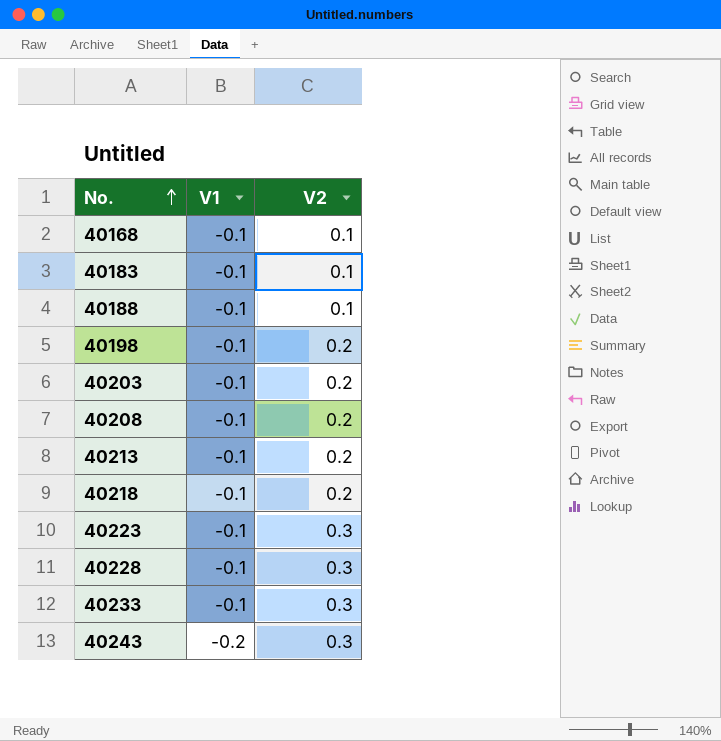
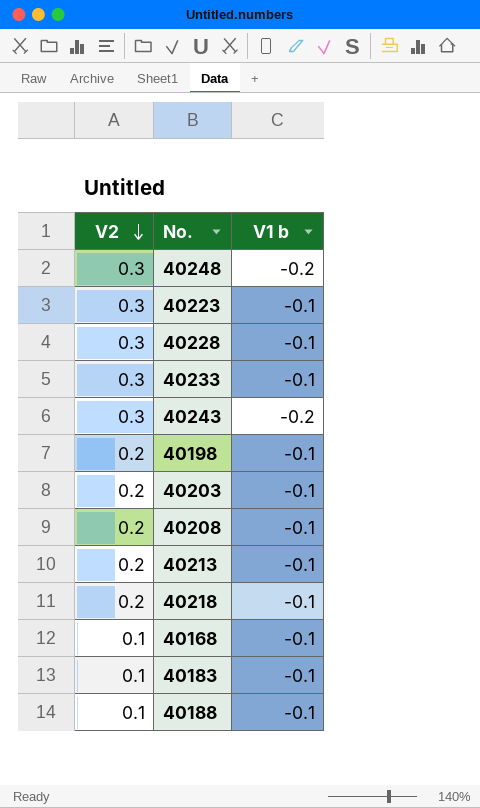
row order: No. ascending -> V2 descending
column V2 | position: 3 -> 1
column name: V1 -> V1 b
row 40248: none -> 0.3 | -0.2

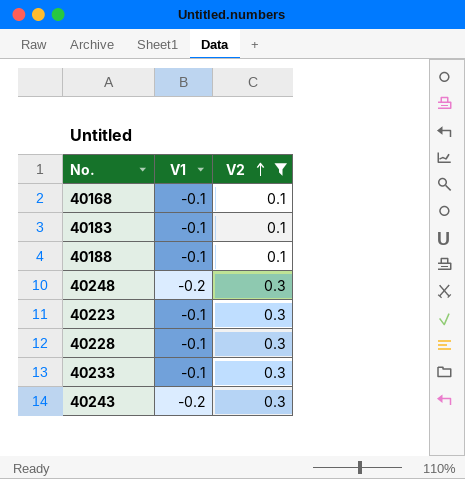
filter: none -> V2 != 0.2
row order: V2 descending -> V2 ascending
column name: V1 b -> V1
column V2 | position: 1 -> 3

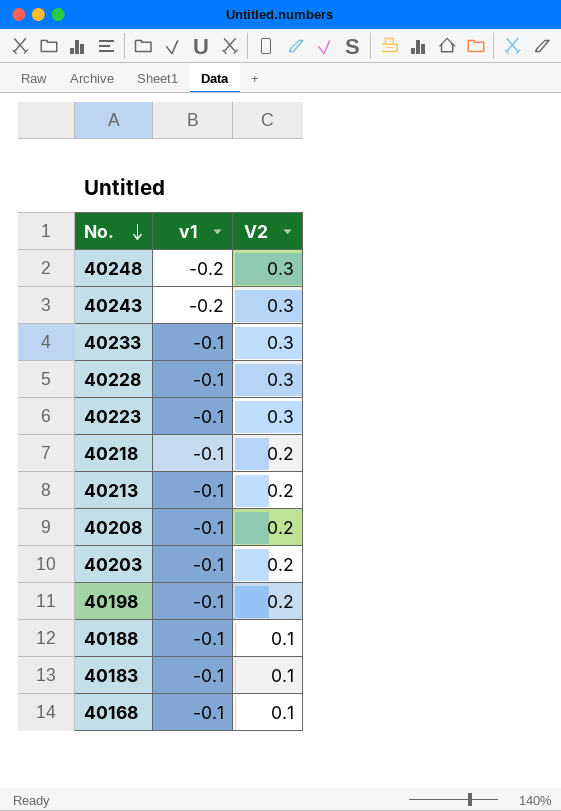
filter: V2 != 0.2 -> none
row order: V2 ascending -> No. descending
column name: V1 -> v1

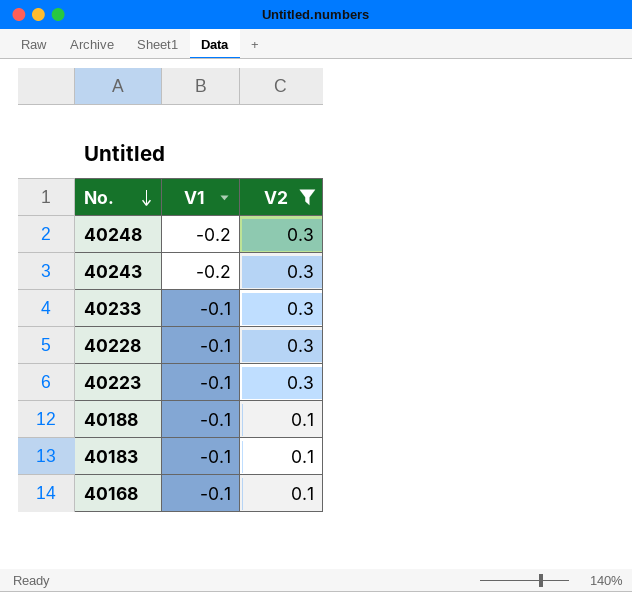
filter: none -> V2 != 0.2
column name: v1 -> V1

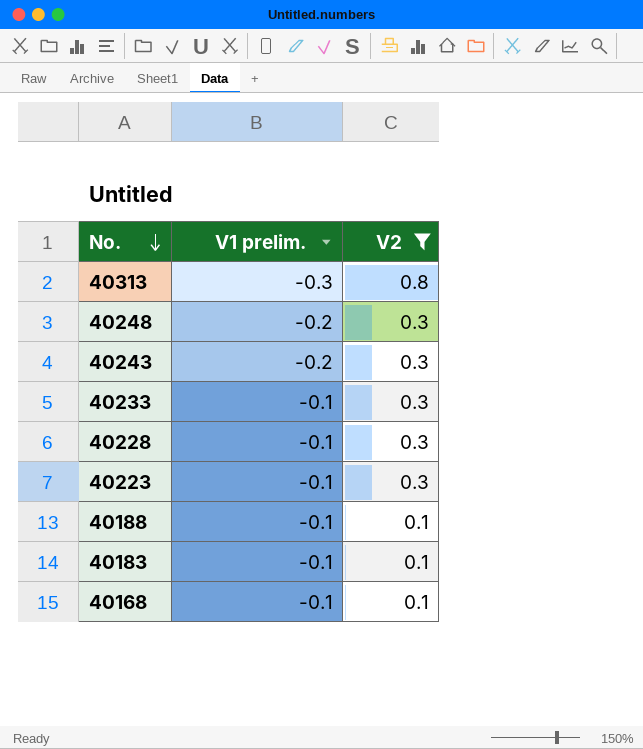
column name: V1 -> V1 prelim.
row 40313: none -> -0.3 | 0.8

